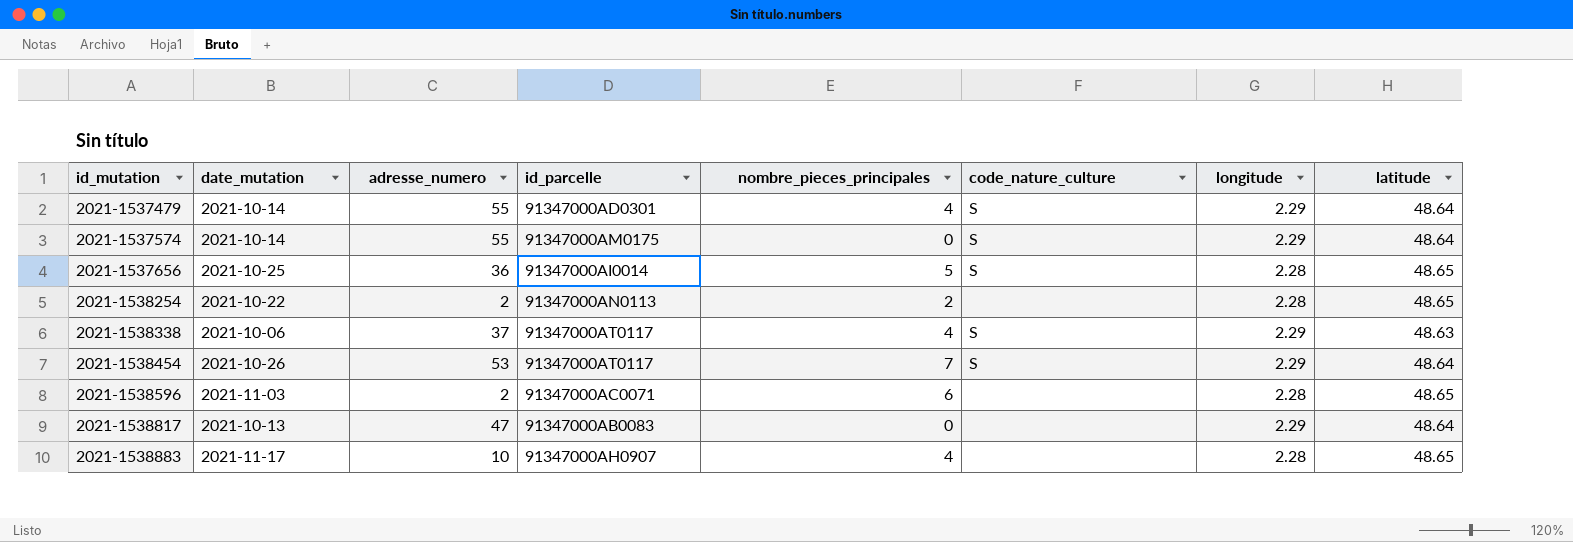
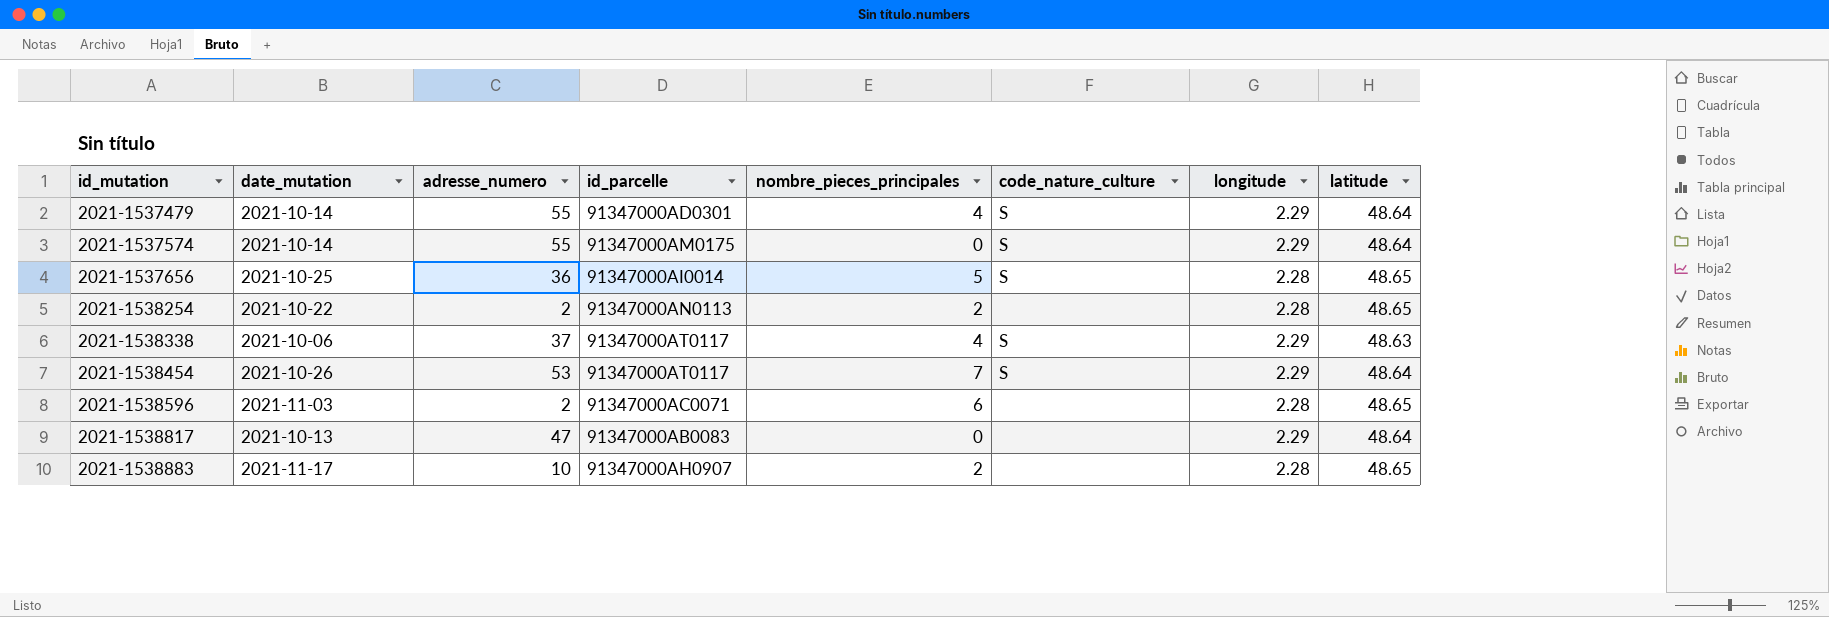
2021-1538883 | nombre_pieces_principales: 4 -> 2

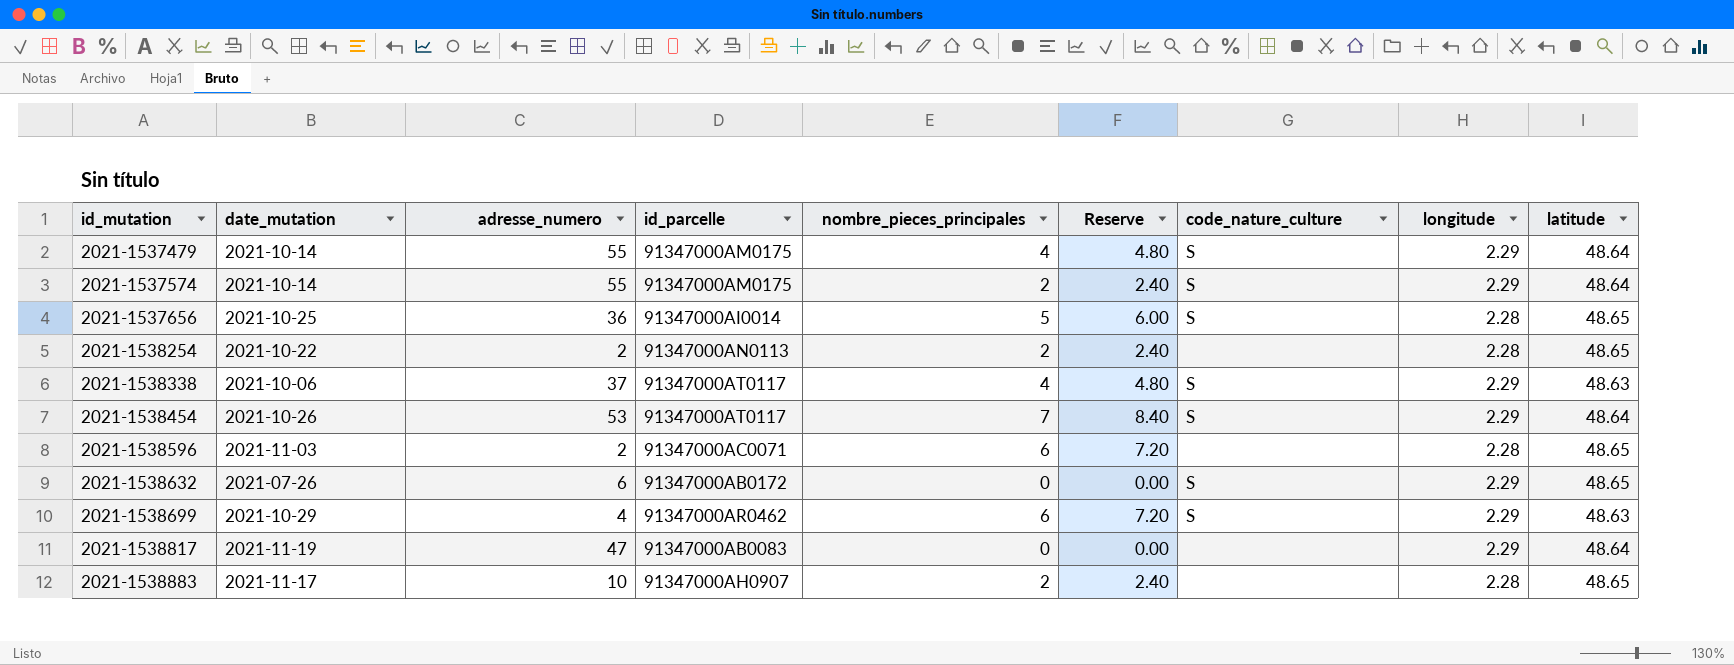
column Reserve | formula: none -> [nombre_pieces_principales] * 1.2
2021-1537479 | id_parcelle: 91347000AD0301 -> 91347000AM0175
2021-1537574 | nombre_pieces_principales: 0 -> 2
row 2021-1538632: none -> 2021-07-26 | 6 | 91347000AB0172 | 0 | 0.00 | S | 2.29 | 48.65
row 2021-1538699: none -> 2021-10-29 | 4 | 91347000AR0462 | 6 | 7.20 | S | 2.29 | 48.63
2021-1538817 | date_mutation: 2021-10-13 -> 2021-11-19

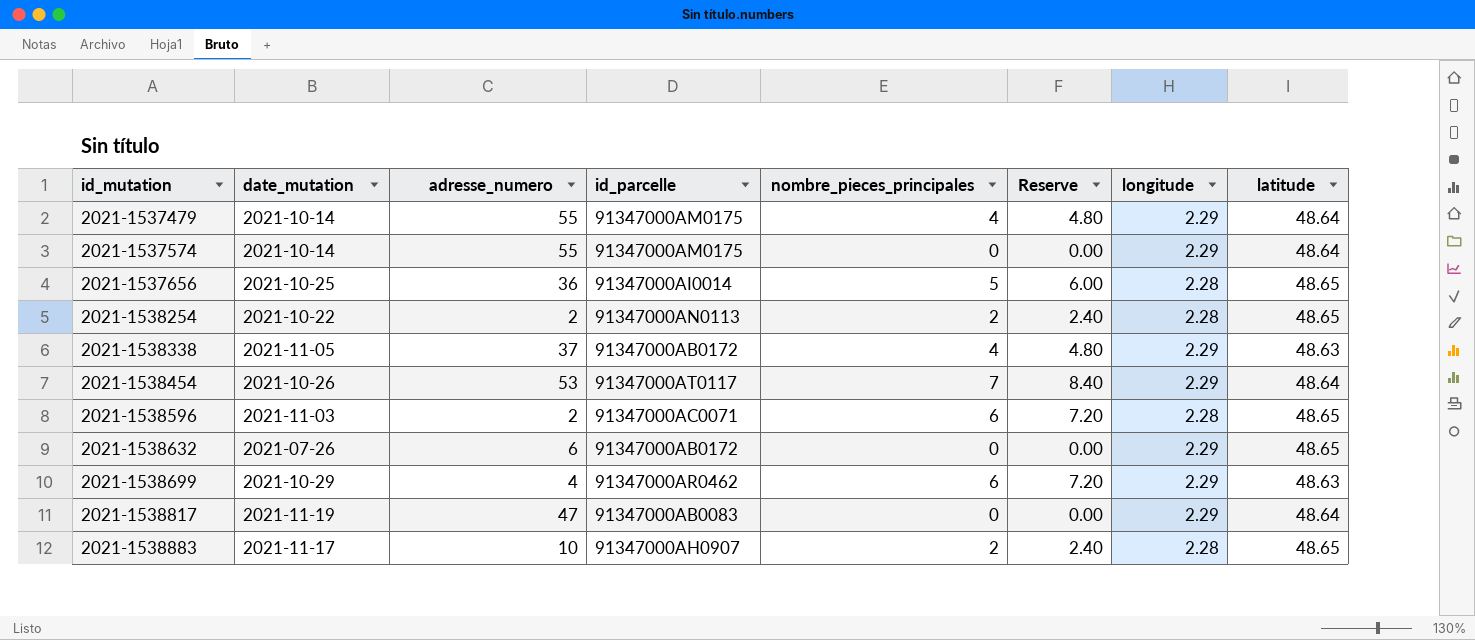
column code_nature_culture | position: 7 -> none
2021-1537574 | nombre_pieces_principales: 2 -> 0
2021-1537574 | Reserve: 2.40 -> 0.00
2021-1538338 | date_mutation: 2021-10-06 -> 2021-11-05
2021-1538338 | id_parcelle: 91347000AT0117 -> 91347000AB0172

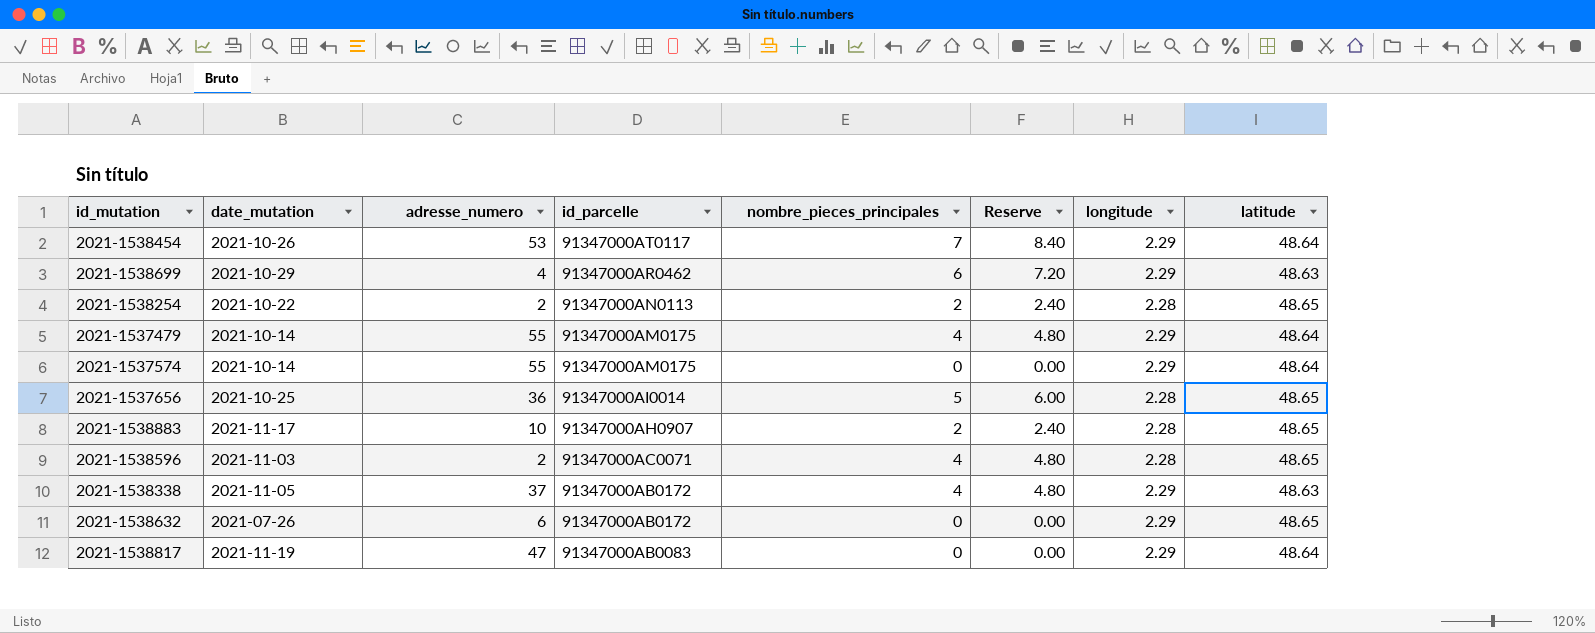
row order: id_mutation ascending -> id_parcelle descending
2021-1538596 | nombre_pieces_principales: 6 -> 4
2021-1538596 | Reserve: 7.20 -> 4.80

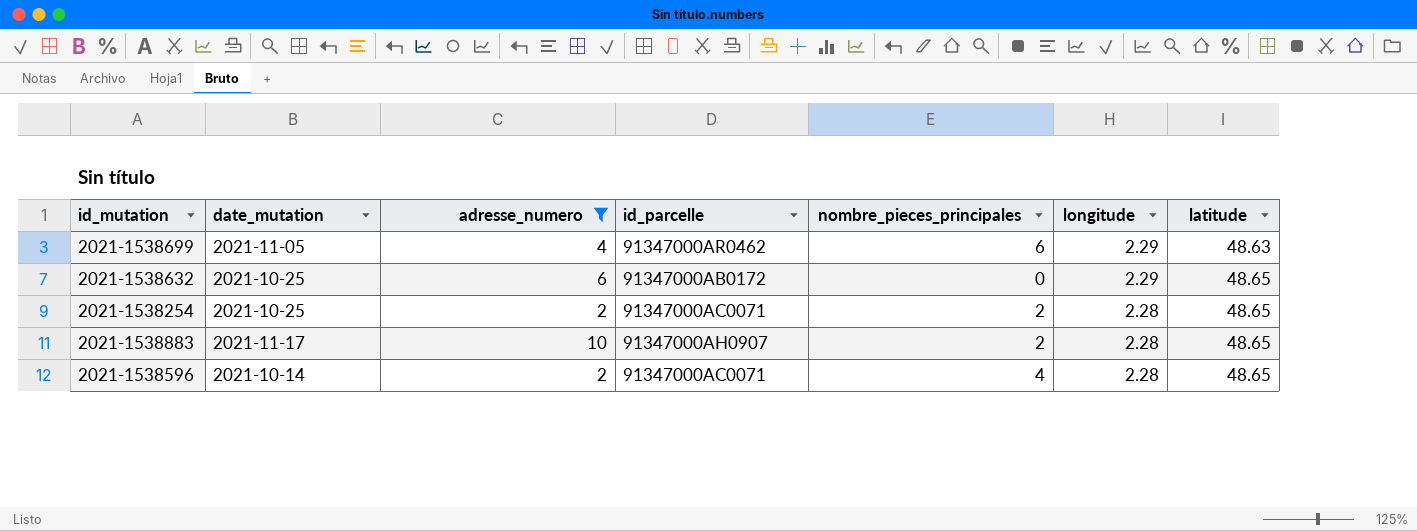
filter: none -> adresse_numero <= 10
row order: id_parcelle descending -> longitude descending
column Reserve | formula: [nombre_pieces_principales] * 1.2 -> none
2021-1538699 | date_mutation: 2021-10-29 -> 2021-11-05
2021-1538632 | date_mutation: 2021-07-26 -> 2021-10-25
2021-1538254 | date_mutation: 2021-10-22 -> 2021-10-25
2021-1538254 | id_parcelle: 91347000AN0113 -> 91347000AC0071
2021-1538596 | date_mutation: 2021-11-03 -> 2021-10-14

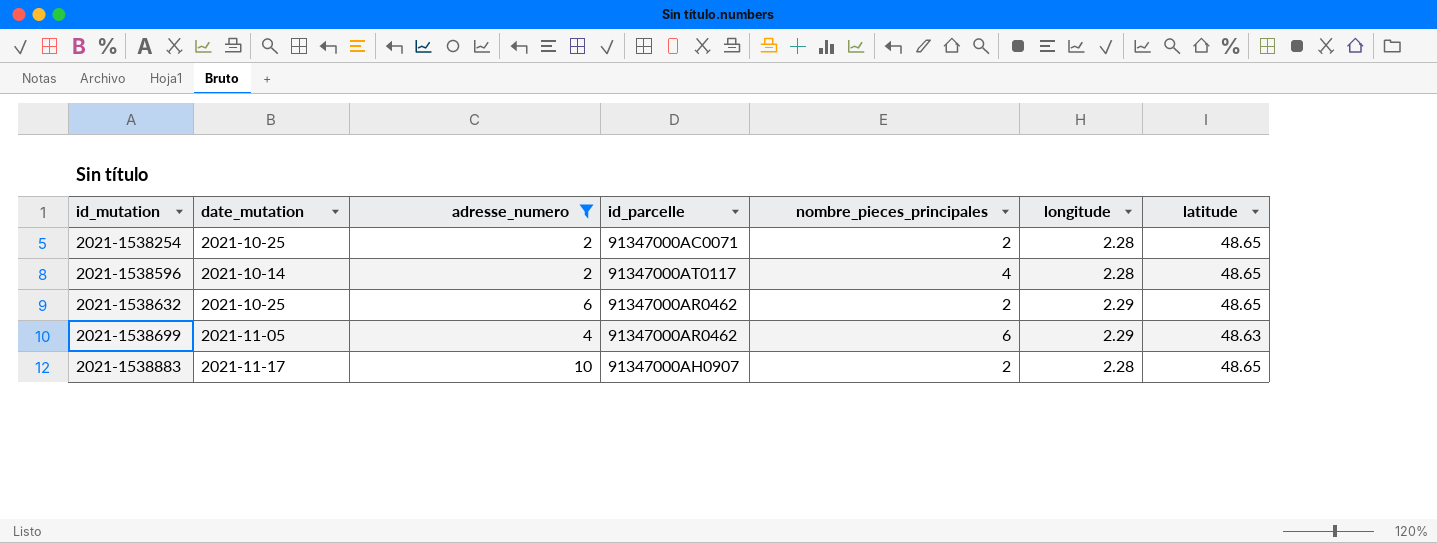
row order: longitude descending -> id_mutation ascending
2021-1538596 | id_parcelle: 91347000AC0071 -> 91347000AT0117
2021-1538632 | id_parcelle: 91347000AB0172 -> 91347000AR0462
2021-1538632 | nombre_pieces_principales: 0 -> 2

